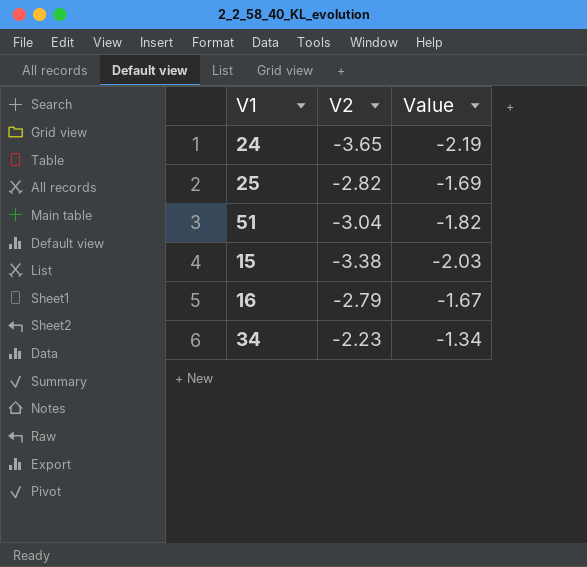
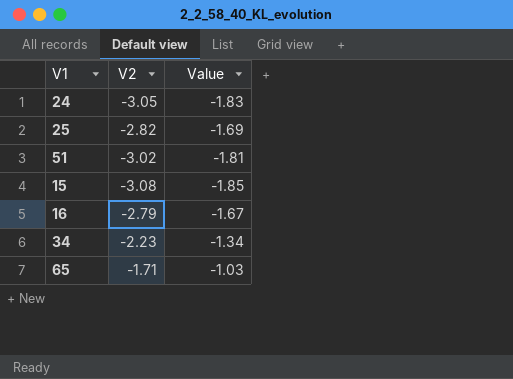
24 | V2: -3.65 -> -3.05
24 | Value: -2.19 -> -1.83
51 | V2: -3.04 -> -3.02
51 | Value: -1.82 -> -1.81
15 | V2: -3.38 -> -3.08
15 | Value: -2.03 -> -1.85
row 65: none -> -1.71 | -1.03

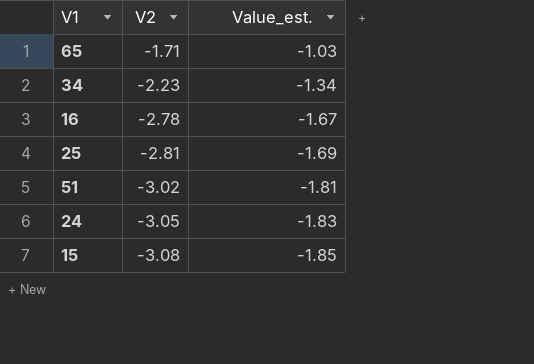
row order: none -> V2 descending
column name: Value -> Value_est.
16 | V2: -2.79 -> -2.78
25 | V2: -2.82 -> -2.81

